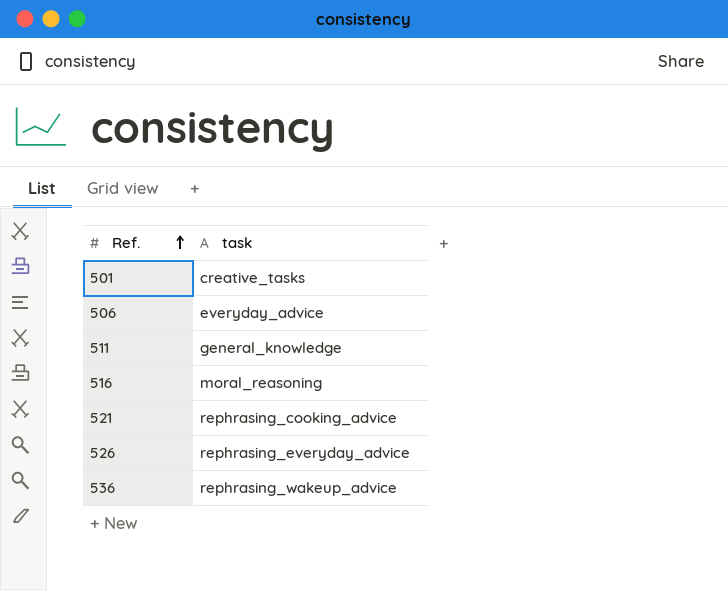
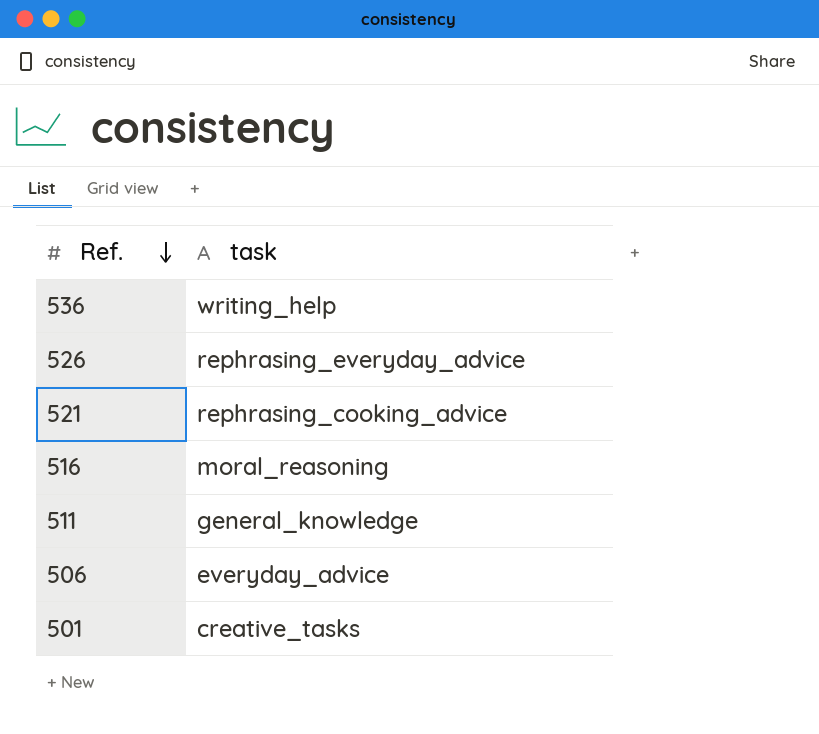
row order: Ref. ascending -> Ref. descending
536 | task: rephrasing_wakeup_advice -> writing_help

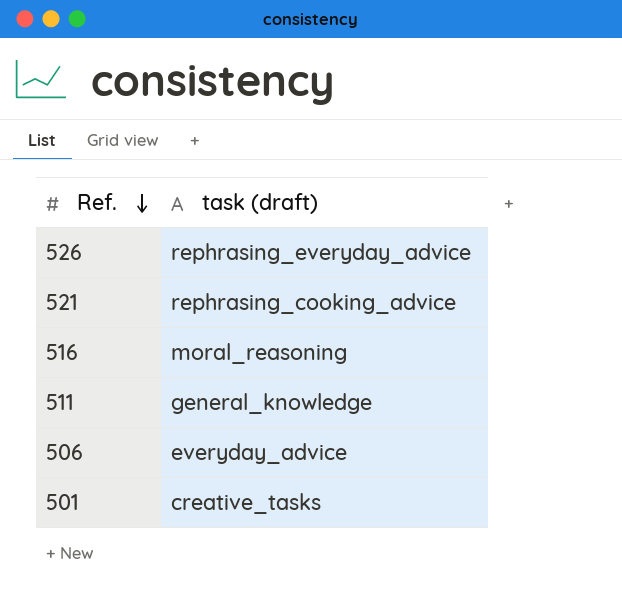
column name: task -> task (draft)
row 536: writing_help -> none

